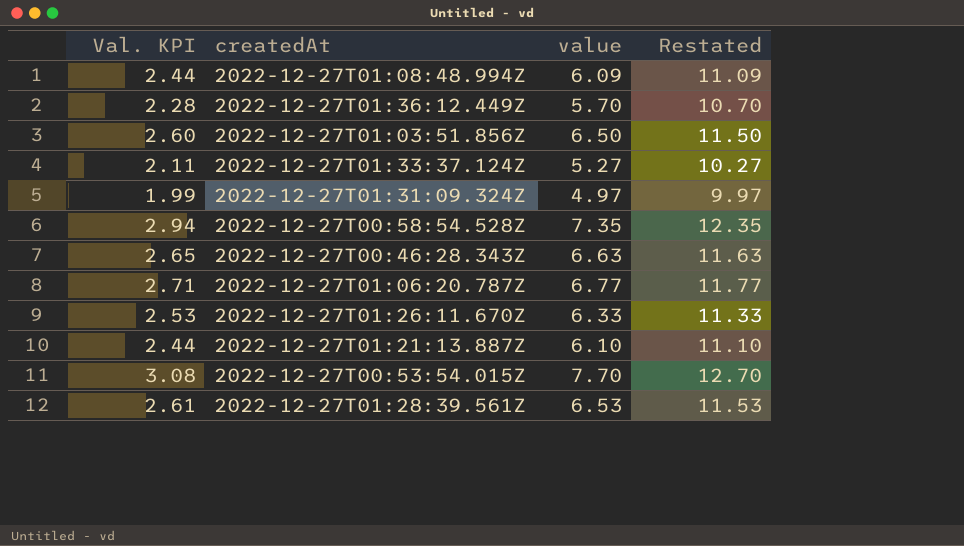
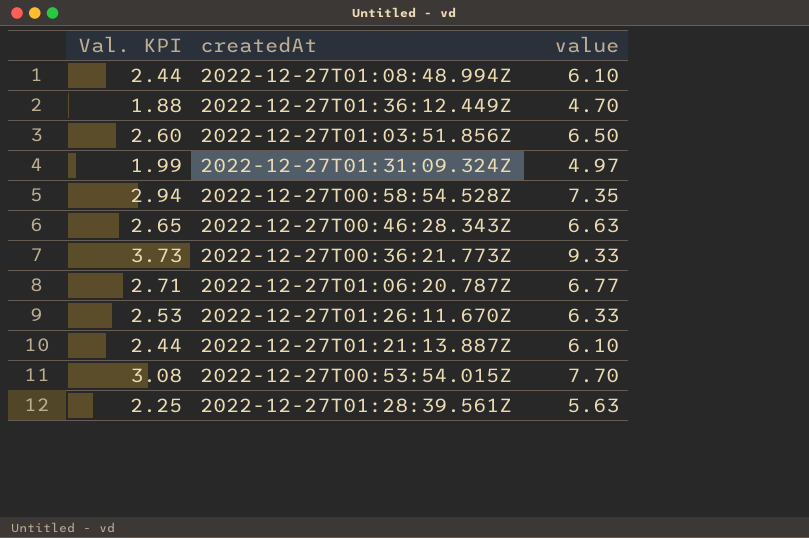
column Restated | formula: [value] + 5 -> none
row 2022-12-27T01:33:37.124Z: 2.11 | 5.27 | 10.27 -> none
2022-12-27T01:08:48.994Z | value: 6.09 -> 6.10
2022-12-27T01:36:12.449Z | Val. KPI: 2.28 -> 1.88
2022-12-27T01:36:12.449Z | value: 5.70 -> 4.70
row 2022-12-27T00:36:21.773Z: none -> 3.73 | 9.33
2022-12-27T01:28:39.561Z | Val. KPI: 2.61 -> 2.25
2022-12-27T01:28:39.561Z | value: 6.53 -> 5.63

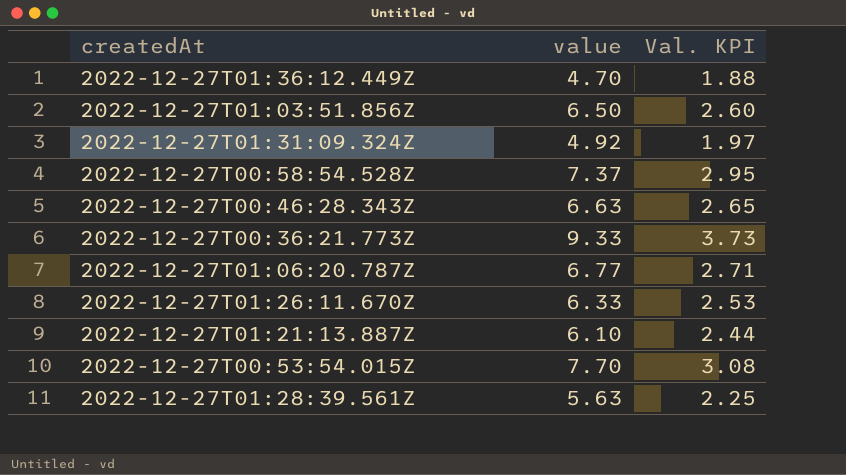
column Val. KPI | position: 1 -> 3
row 2022-12-27T01:08:48.994Z: 2.44 | 6.10 -> none
2022-12-27T01:31:09.324Z | value: 4.97 -> 4.92
2022-12-27T01:31:09.324Z | Val. KPI: 1.99 -> 1.97
2022-12-27T00:58:54.528Z | value: 7.35 -> 7.37
2022-12-27T00:58:54.528Z | Val. KPI: 2.94 -> 2.95

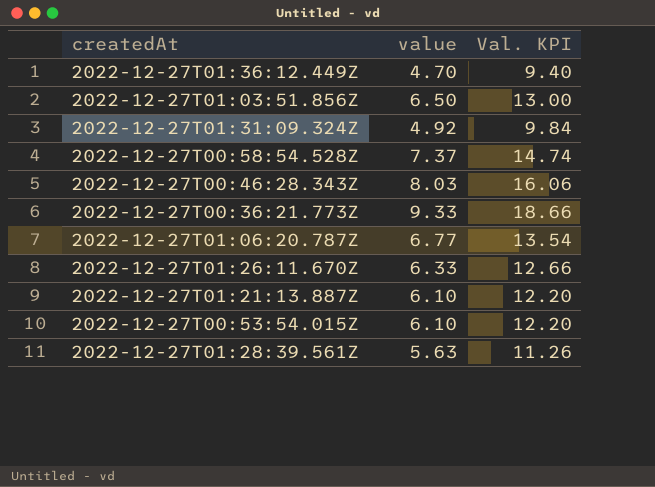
column Val. KPI | formula: [value] * 0.4 -> [value] * 2
2022-12-27T00:46:28.343Z | value: 6.63 -> 8.03
2022-12-27T00:53:54.015Z | value: 7.70 -> 6.10

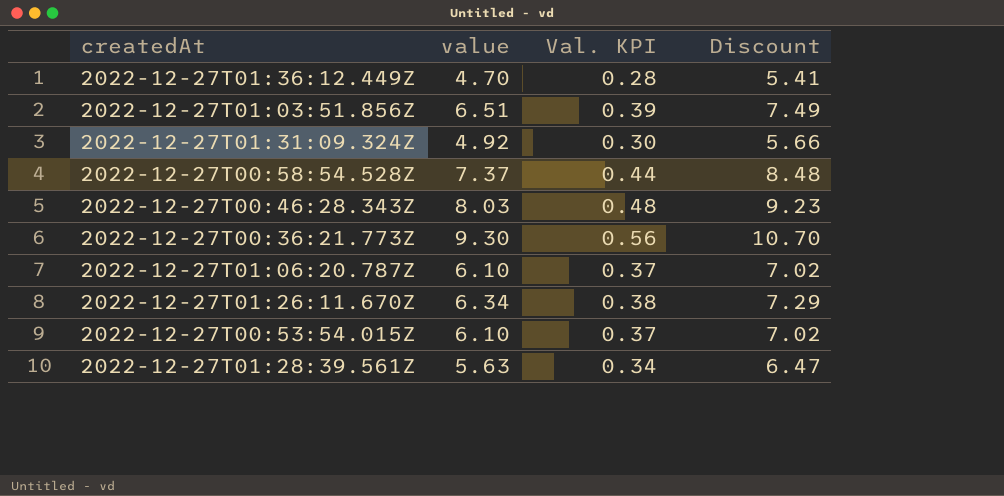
column Val. KPI | formula: [value] * 2 -> [value] * 0.06
column Discount | formula: none -> [value] * 1.15
row 2022-12-27T01:21:13.887Z: 6.10 | 12.20 -> none
2022-12-27T01:03:51.856Z | value: 6.50 -> 6.51
2022-12-27T00:36:21.773Z | value: 9.33 -> 9.30
2022-12-27T01:06:20.787Z | value: 6.77 -> 6.10
2022-12-27T01:26:11.670Z | value: 6.33 -> 6.34

